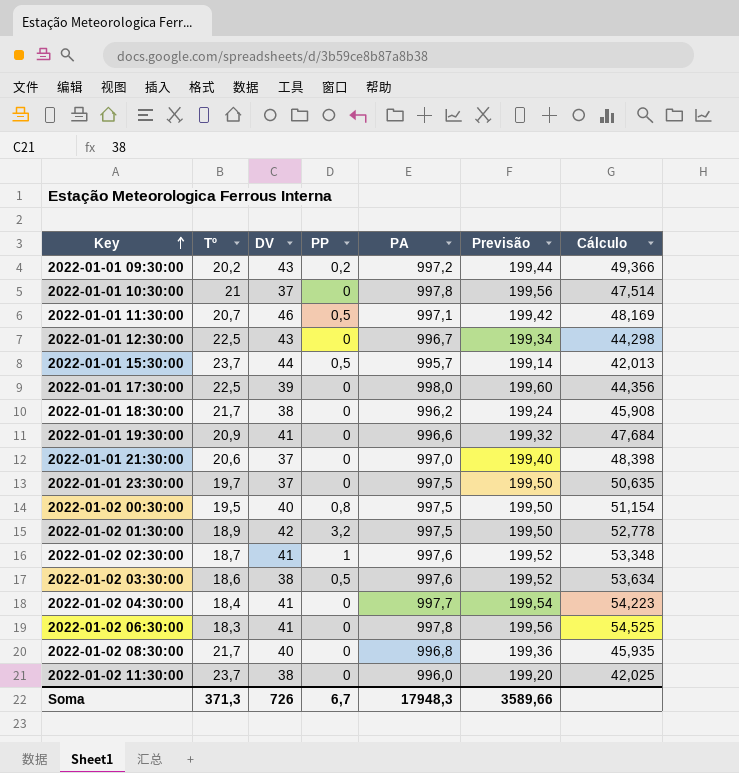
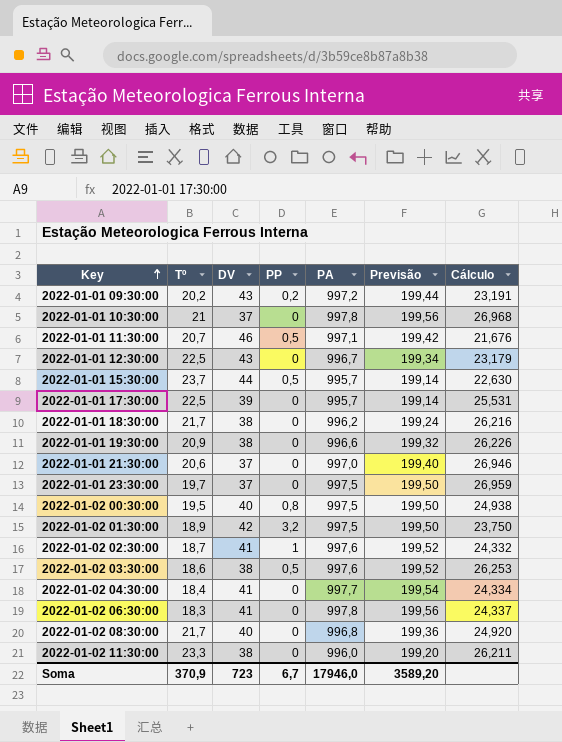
column Cálculo | formula: [PA] / [Tº] -> [PA] / [DV]
2022-01-01 17:30:00 | PA: 998,0 -> 995,7
2022-01-01 17:30:00 | Previsão: 199,60 -> 199,14
2022-01-01 19:30:00 | DV: 41 -> 38
2022-01-02 11:30:00 | Tº: 23,7 -> 23,3
Soma | Tº: 371,3 -> 370,9
Soma | DV: 726 -> 723
Soma | PA: 17948,3 -> 17946,0
Soma | Previsão: 3589,66 -> 3589,20

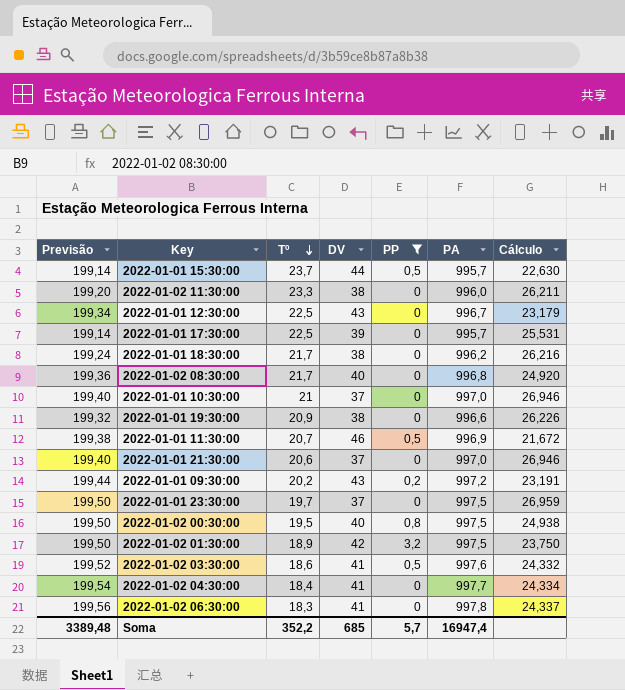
filter: none -> PP != 1
row order: Key ascending -> Tº descending
column Previsão | position: 6 -> 1
2022-01-01 10:30:00 | Previsão: 199,56 -> 199,40
2022-01-01 10:30:00 | PA: 997,8 -> 997,0
2022-01-01 10:30:00 | Cálculo: 26,968 -> 26,946
2022-01-01 11:30:00 | Previsão: 199,42 -> 199,38
2022-01-01 11:30:00 | PA: 997,1 -> 996,9
2022-01-01 11:30:00 | Cálculo: 21,676 -> 21,672
2022-01-02 03:30:00 | DV: 38 -> 41
2022-01-02 03:30:00 | Cálculo: 26,253 -> 24,332
Soma | Previsão: 3589,20 -> 3389,48
Soma | Tº: 370,9 -> 352,2
Soma | DV: 723 -> 685
Soma | PP: 6,7 -> 5,7
Soma | PA: 17946,0 -> 16947,4

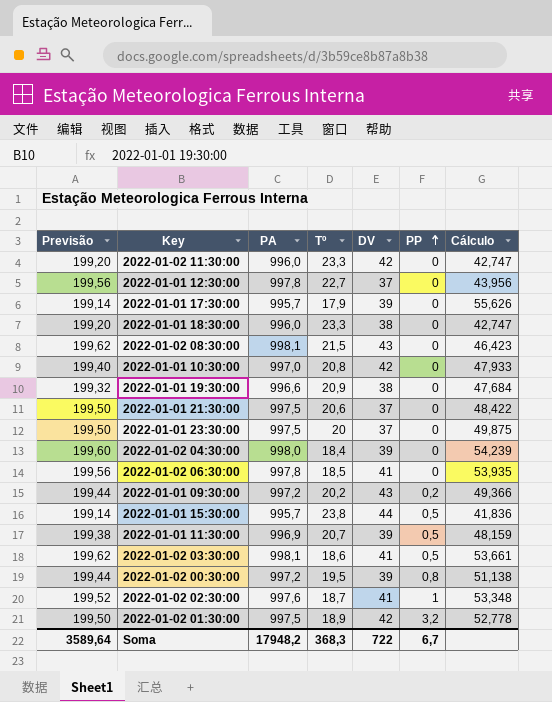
filter: PP != 1 -> none
row order: Tº descending -> PP ascending
column PA | position: 6 -> 3
column Cálculo | formula: [PA] / [DV] -> [PA] / [Tº]
2022-01-02 11:30:00 | DV: 38 -> 42
2022-01-01 12:30:00 | Previsão: 199,34 -> 199,56
2022-01-01 12:30:00 | PA: 996,7 -> 997,8
2022-01-01 12:30:00 | Tº: 22,5 -> 22,7
2022-01-01 12:30:00 | DV: 43 -> 37
2022-01-01 17:30:00 | Tº: 22,5 -> 17,9
2022-01-01 18:30:00 | Previsão: 199,24 -> 199,20
2022-01-01 18:30:00 | PA: 996,2 -> 996,0
2022-01-01 18:30:00 | Tº: 21,7 -> 23,3
2022-01-02 08:30:00 | Previsão: 199,36 -> 199,62
2022-01-02 08:30:00 | PA: 996,8 -> 998,1
2022-01-02 08:30:00 | Tº: 21,7 -> 21,5
2022-01-02 08:30:00 | DV: 40 -> 43
2022-01-01 10:30:00 | Tº: 21 -> 20,8
2022-01-01 10:30:00 | DV: 37 -> 42
2022-01-01 21:30:00 | Previsão: 199,40 -> 199,50
2022-01-01 21:30:00 | PA: 997,0 -> 997,5
2022-01-01 23:30:00 | Tº: 19,7 -> 20
2022-01-02 04:30:00 | Previsão: 199,54 -> 199,60
2022-01-02 04:30:00 | PA: 997,7 -> 998,0
2022-01-02 04:30:00 | DV: 41 -> 39
2022-01-02 06:30:00 | Tº: 18,3 -> 18,5
2022-01-01 15:30:00 | Tº: 23,7 -> 23,8
2022-01-01 11:30:00 | DV: 46 -> 39
2022-01-02 03:30:00 | Previsão: 199,52 -> 199,62
2022-01-02 03:30:00 | PA: 997,6 -> 998,1
2022-01-02 00:30:00 | Previsão: 199,50 -> 199,44
2022-01-02 00:30:00 | PA: 997,5 -> 997,2
2022-01-02 00:30:00 | DV: 40 -> 39
Soma | Previsão: 3389,48 -> 3589,64
Soma | PA: 16947,4 -> 17948,2
Soma | Tº: 352,2 -> 368,3
Soma | DV: 685 -> 722
Soma | PP: 5,7 -> 6,7

